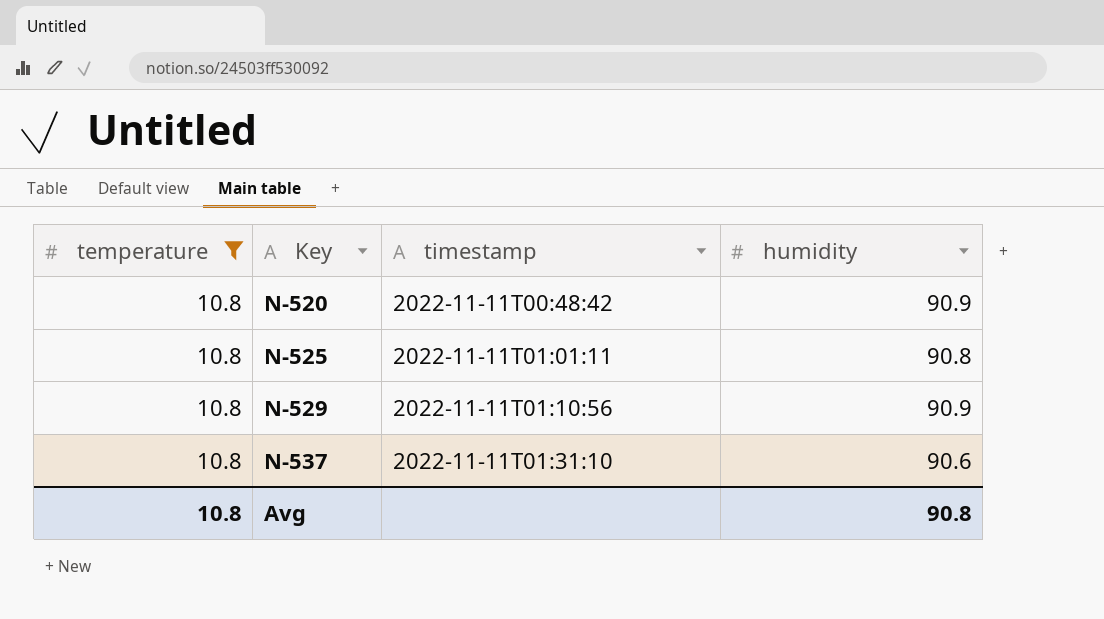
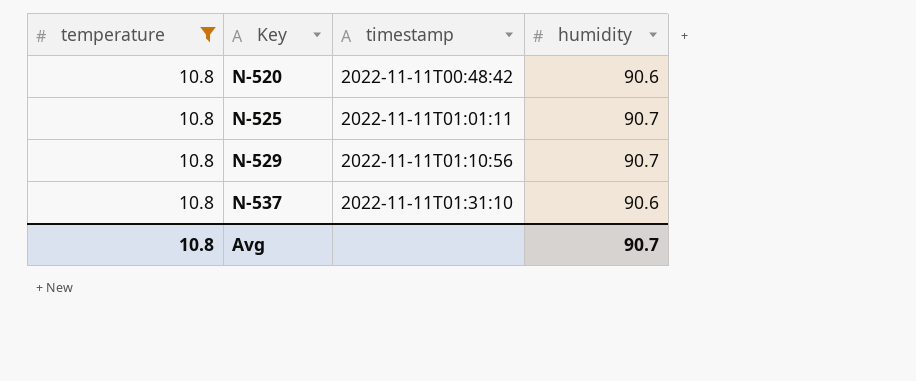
N-520 | humidity: 90.9 -> 90.6
N-525 | humidity: 90.8 -> 90.7
N-529 | humidity: 90.9 -> 90.7
Avg | humidity: 90.8 -> 90.7

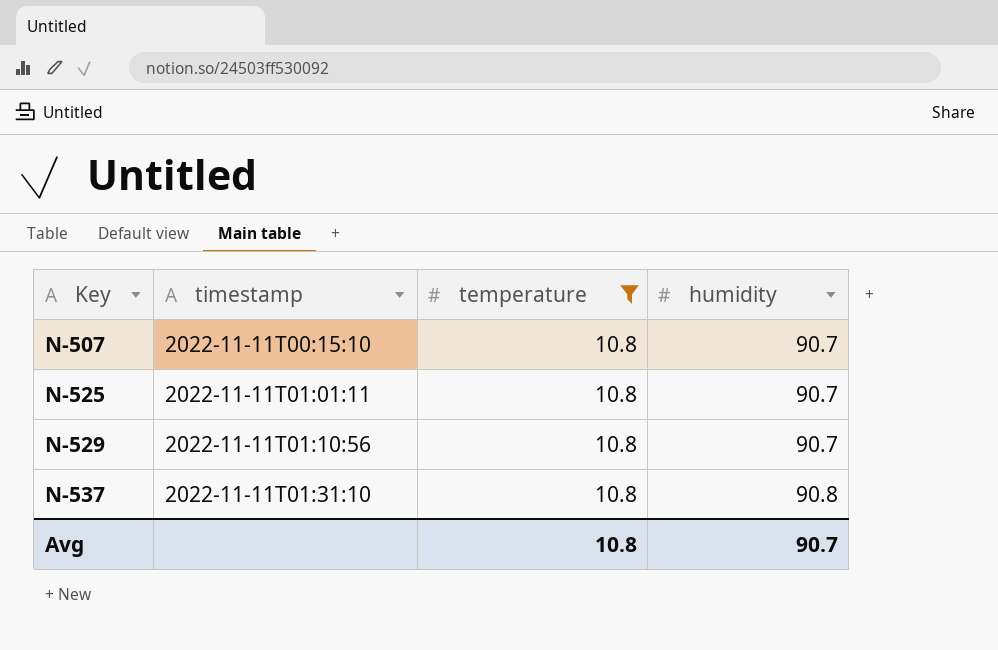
column temperature | position: 1 -> 3
row N-520: 10.8 | 2022-11-11T00:48:42 | 90.6 -> none
row N-507: none -> 2022-11-11T00:15:10 | 10.8 | 90.7
N-537 | humidity: 90.6 -> 90.8

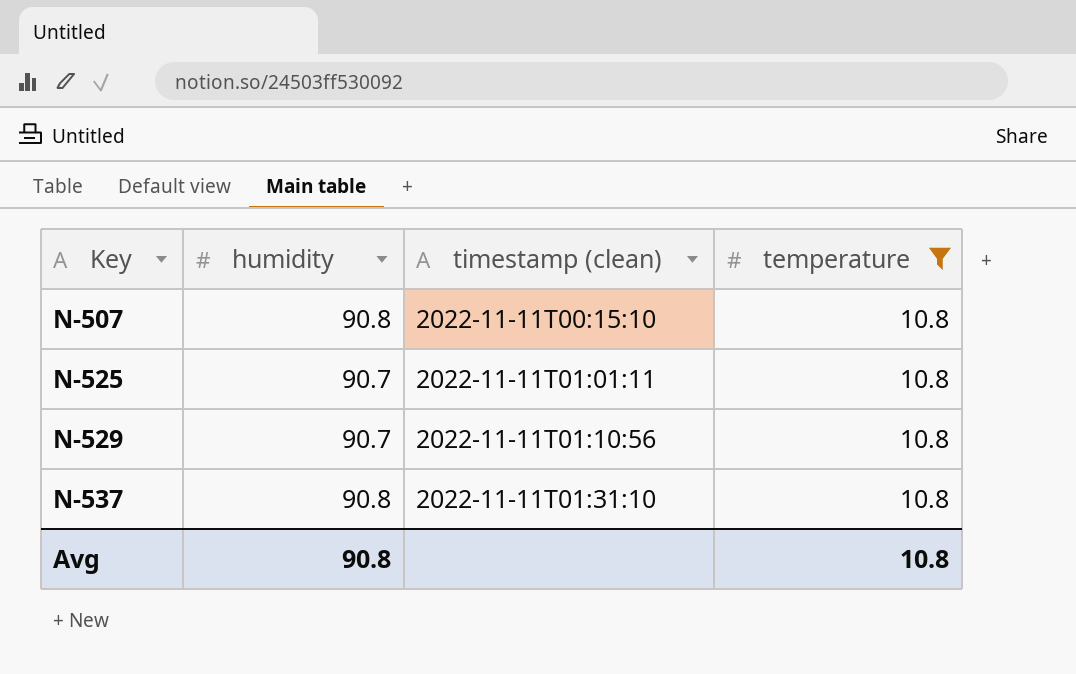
column humidity | position: 4 -> 2
column name: timestamp -> timestamp (clean)
N-507 | humidity: 90.7 -> 90.8
Avg | humidity: 90.7 -> 90.8

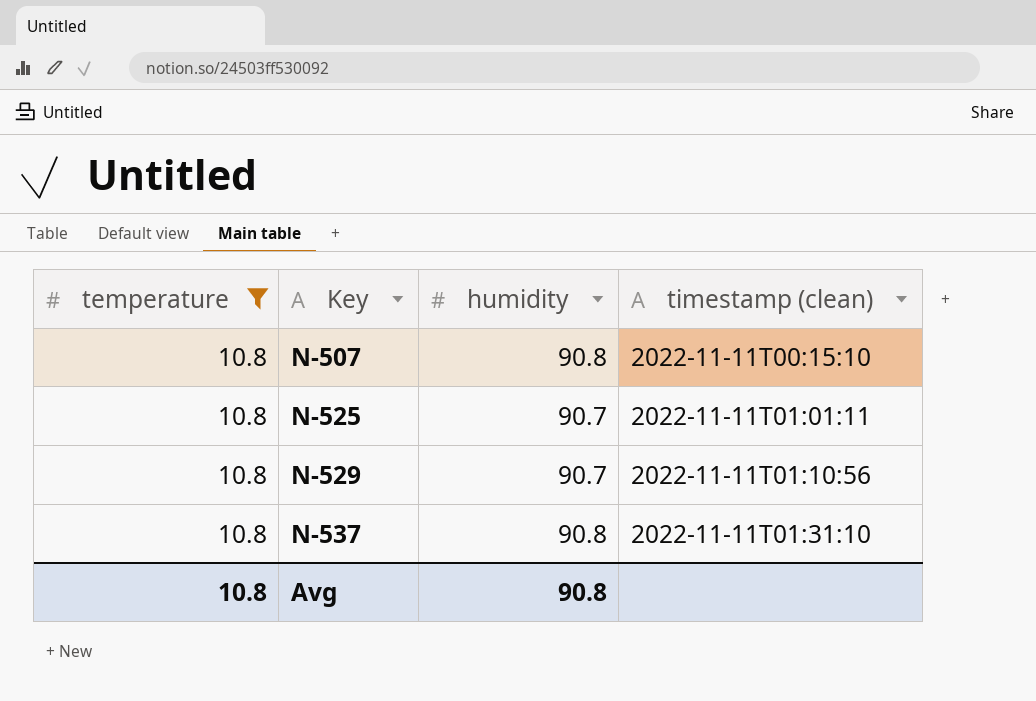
column temperature | position: 4 -> 1

